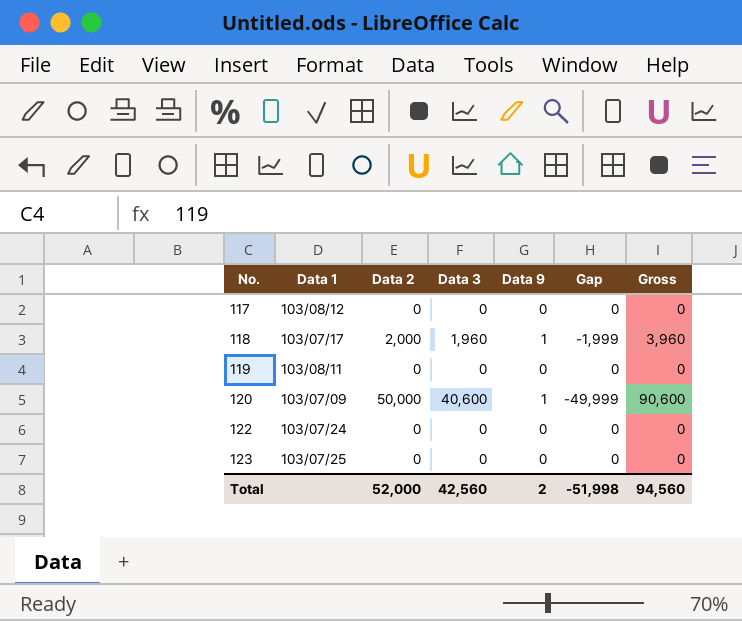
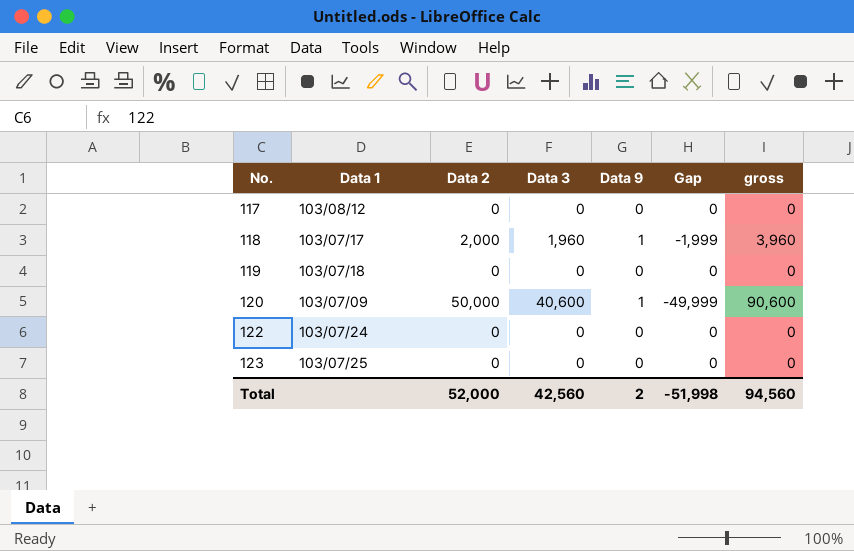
column name: Gross -> gross
119 | Data 1: 103/08/11 -> 103/07/18

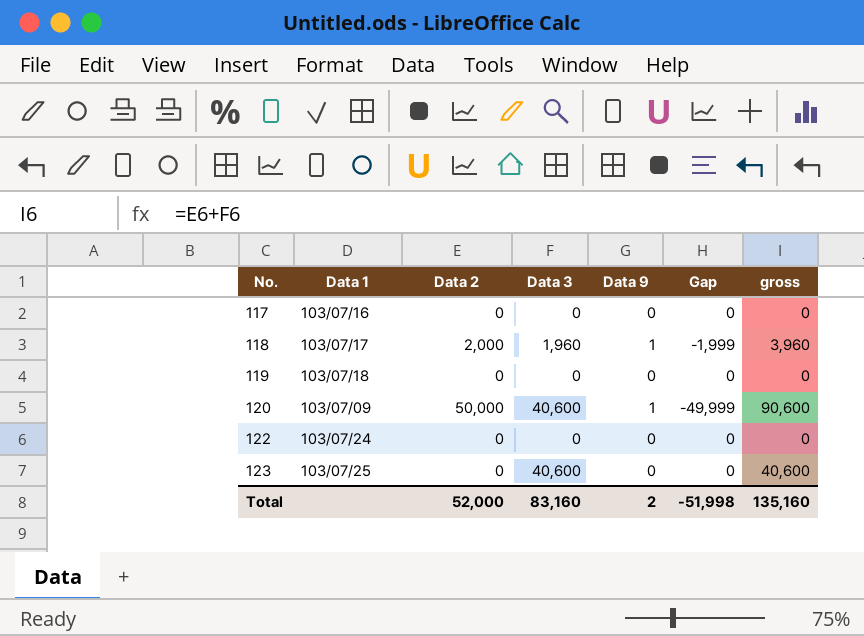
117 | Data 1: 103/08/12 -> 103/07/16
123 | Data 3: 0 -> 40,600
123 | gross: 0 -> 40,600
Total | Data 3: 42,560 -> 83,160
Total | gross: 94,560 -> 135,160

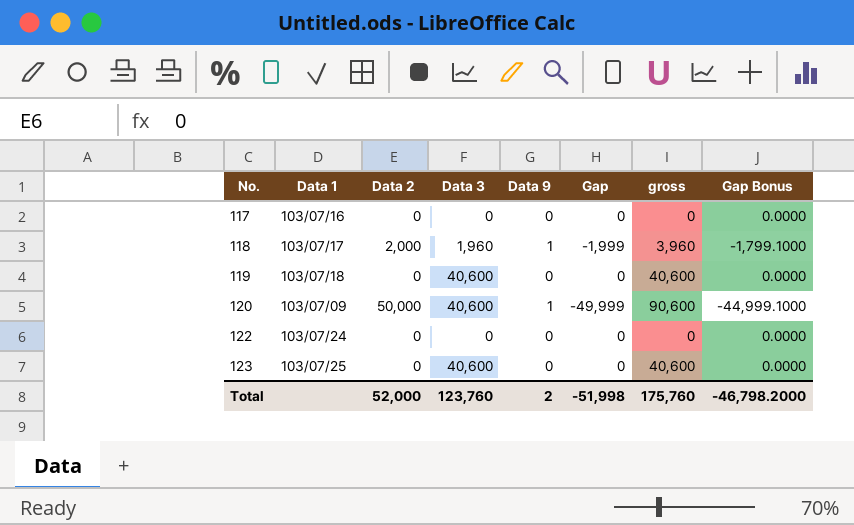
column Gap Bonus | formula: none -> [Gap] * 0.9
119 | Data 3: 0 -> 40,600
119 | gross: 0 -> 40,600
Total | Data 3: 83,160 -> 123,760
Total | gross: 135,160 -> 175,760

